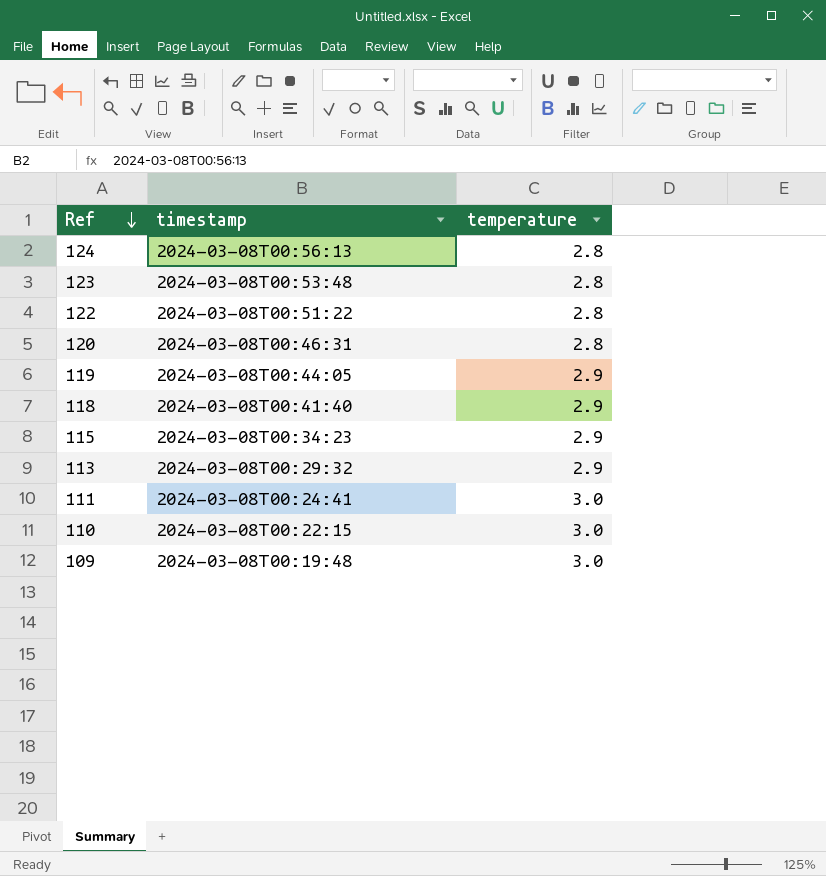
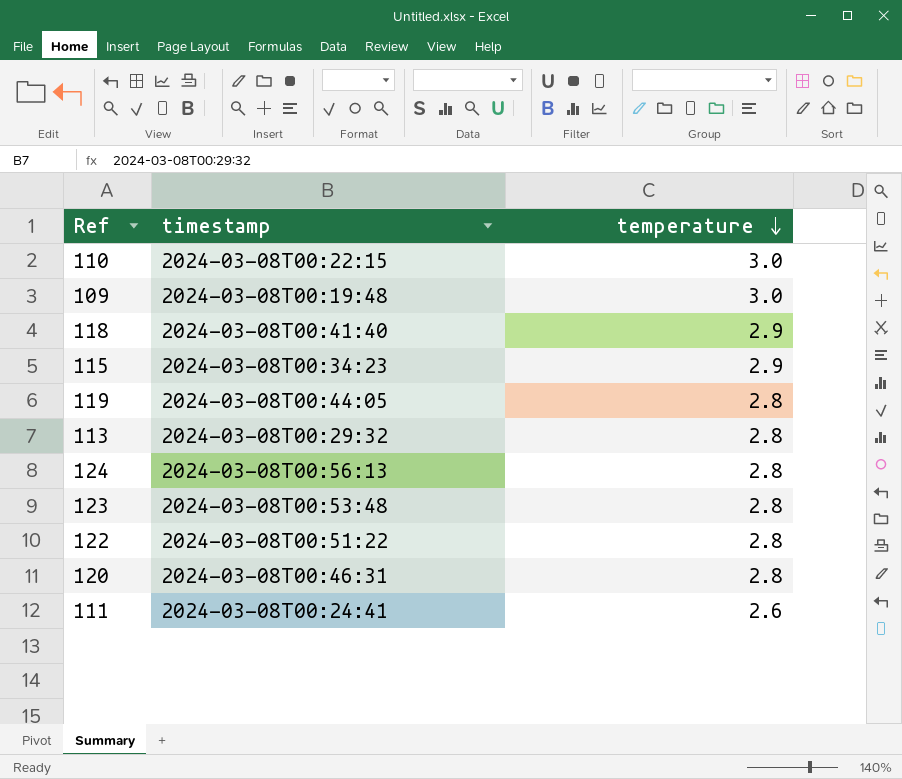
row order: Ref descending -> temperature descending
119 | temperature: 2.9 -> 2.8
113 | temperature: 2.9 -> 2.8
111 | temperature: 3.0 -> 2.6

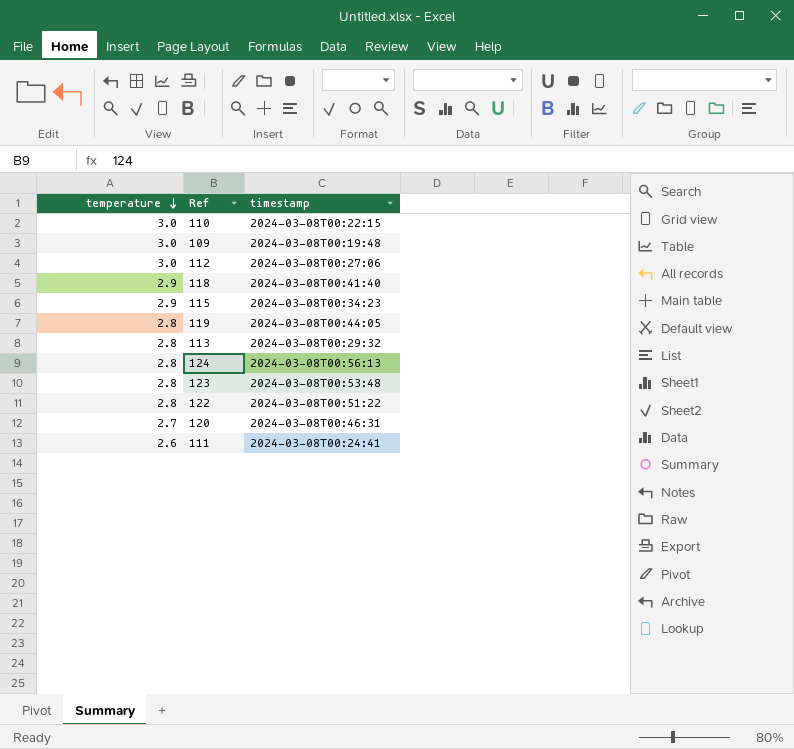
column temperature | position: 3 -> 1
row 112: none -> 3.0 | 2024-03-08T00:27:06
120 | temperature: 2.8 -> 2.7

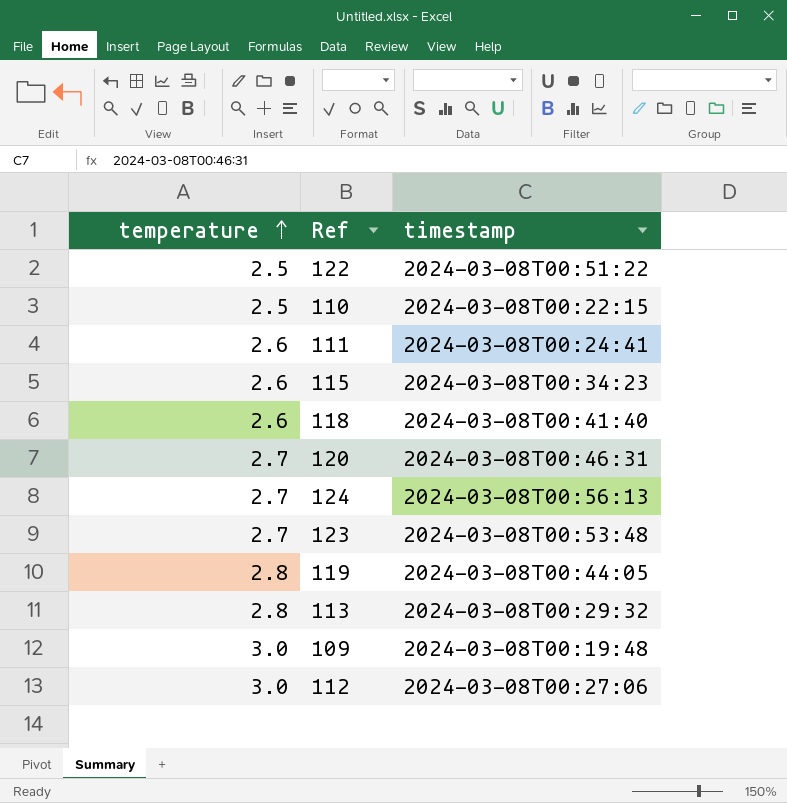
row order: temperature descending -> temperature ascending
122 | temperature: 2.8 -> 2.5
110 | temperature: 3.0 -> 2.5
115 | temperature: 2.9 -> 2.6
118 | temperature: 2.9 -> 2.6
124 | temperature: 2.8 -> 2.7
123 | temperature: 2.8 -> 2.7

